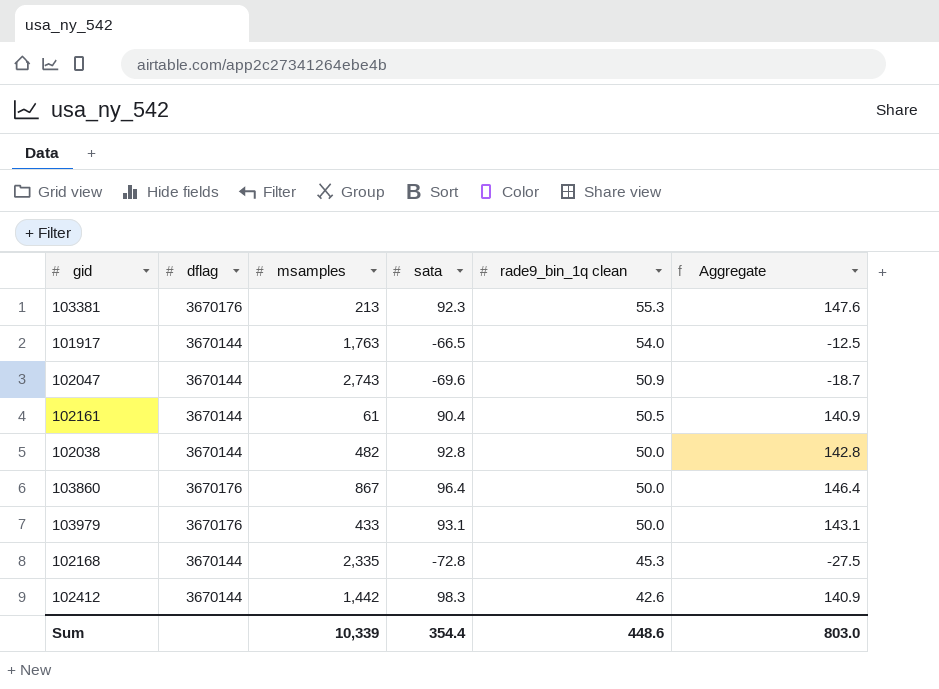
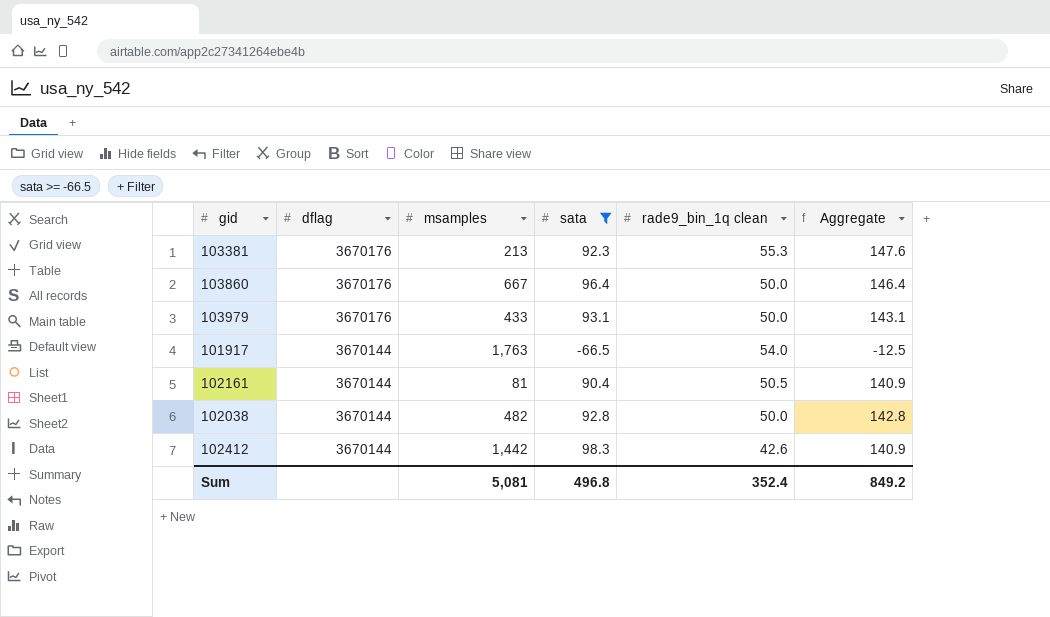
filter: none -> sata >= -66.5
row order: rade9_bin_1q clean descending -> dflag descending
103860 | msamples: 867 -> 667
102161 | msamples: 61 -> 81
Sum | msamples: 10,339 -> 5,081
Sum | sata: 354.4 -> 496.8
Sum | rade9_bin_1q clean: 448.6 -> 352.4
Sum | Aggregate: 803.0 -> 849.2

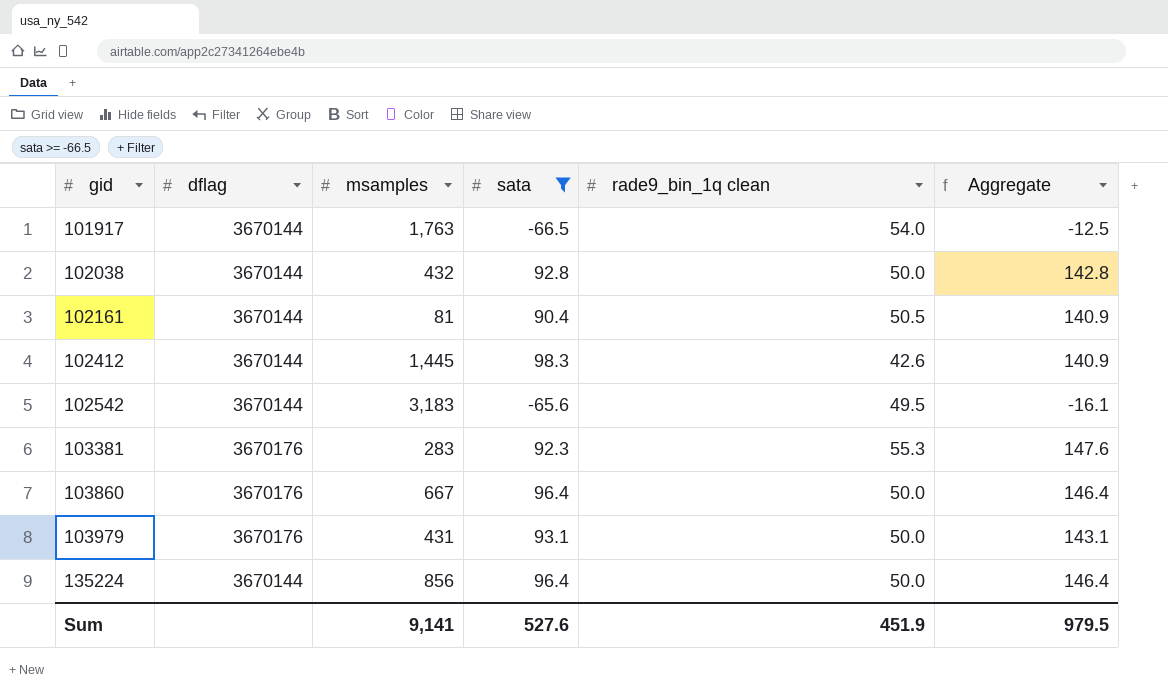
row order: dflag descending -> gid ascending
102038 | msamples: 482 -> 432
102412 | msamples: 1,442 -> 1,445
row 102542: none -> 3670144 | 3,183 | -65.6 | 49.5 | -16.1
103381 | msamples: 213 -> 283
103979 | msamples: 433 -> 431
row 135224: none -> 3670144 | 856 | 96.4 | 50.0 | 146.4
Sum | msamples: 5,081 -> 9,141
Sum | sata: 496.8 -> 527.6
Sum | rade9_bin_1q clean: 352.4 -> 451.9
Sum | Aggregate: 849.2 -> 979.5

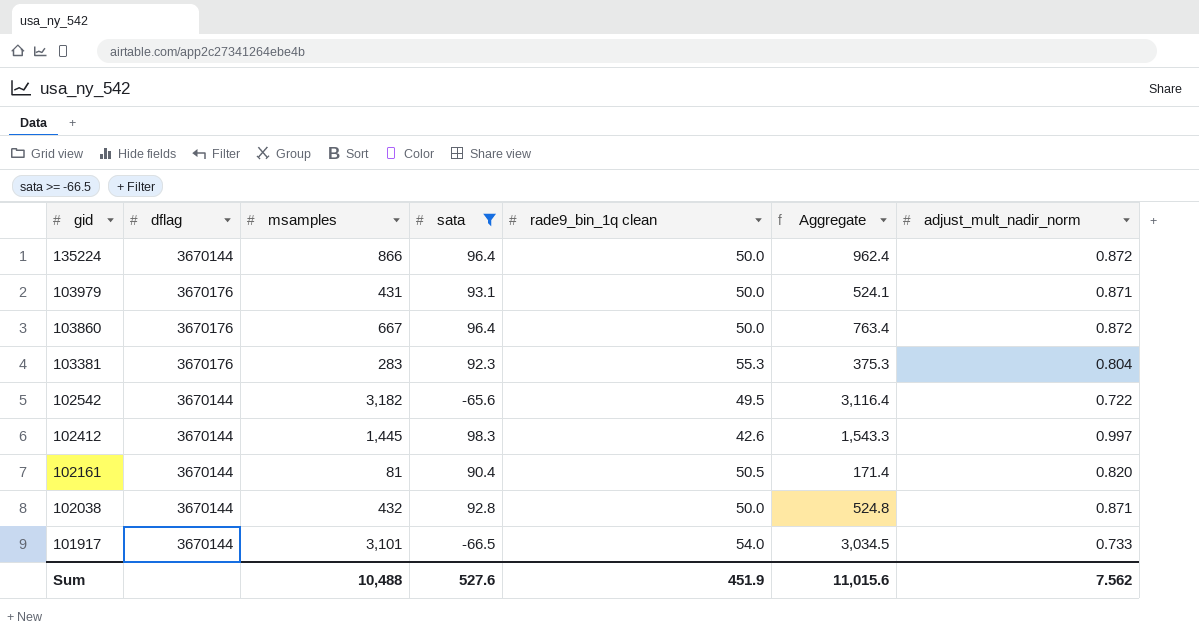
row order: gid ascending -> gid descending
column Aggregate | formula: [sata] + [rade9_bin_1q clean] -> [msamples] + [sata]
column adjust_mult_nadir_norm | position: none -> 7
135224 | msamples: 856 -> 866
102542 | msamples: 3,183 -> 3,182
101917 | msamples: 1,763 -> 3,101
Sum | msamples: 9,141 -> 10,488
Sum | Aggregate: 979.5 -> 11,015.6

